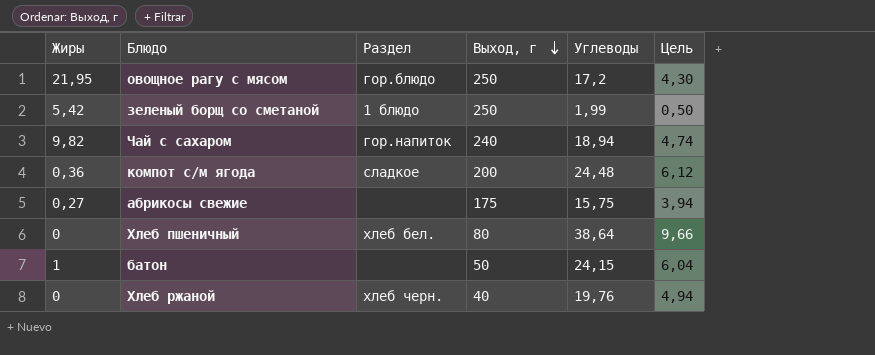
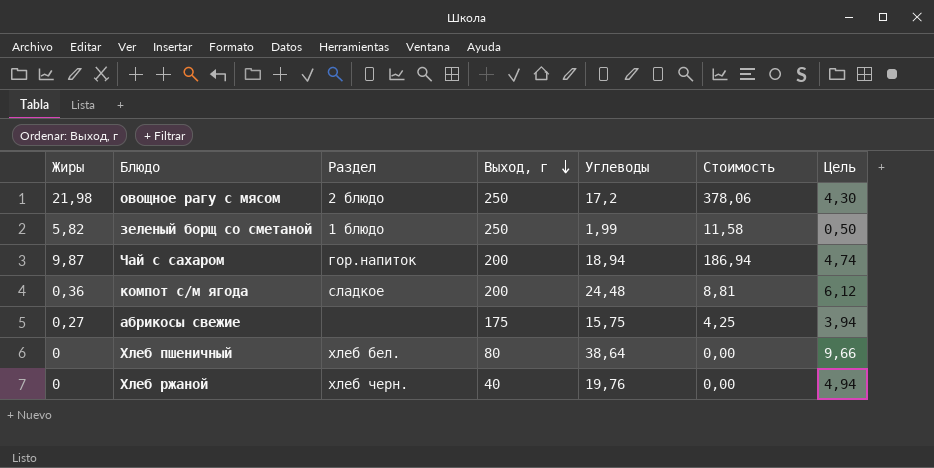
column Стоимость | formula: none -> [Жиры] * [Углеводы]
row батон: 1 | none | 50 | 24,15 | 6,04 -> none
овощное рагу с мясом | Жиры: 21,95 -> 21,98
овощное рагу с мясом | Раздел: гор.блюдо -> 2 блюдо
зеленый борщ со сметаной | Жиры: 5,42 -> 5,82
Чай с сахаром | Жиры: 9,82 -> 9,87
Чай с сахаром | Выход, г: 240 -> 200

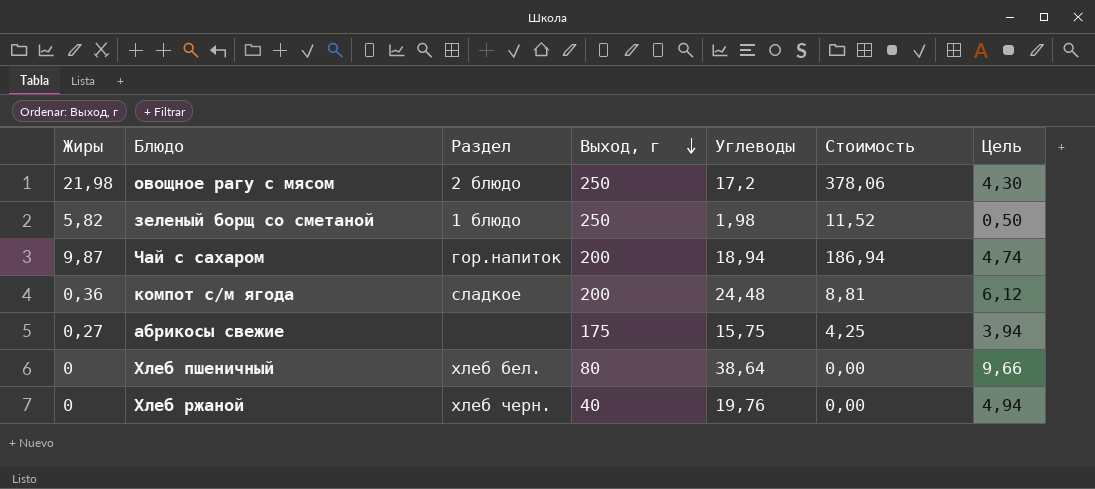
зеленый борщ со сметаной | Углеводы: 1,99 -> 1,98
зеленый борщ со сметаной | Стоимость: 11,58 -> 11,52

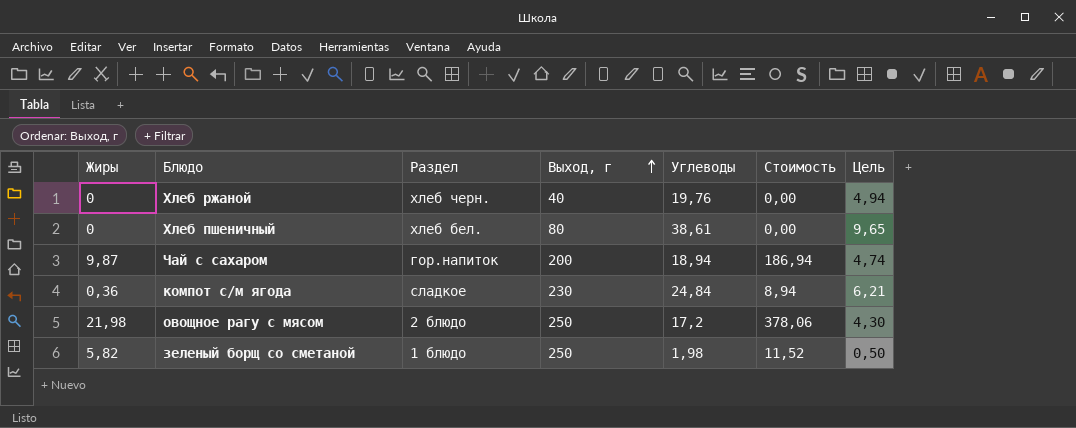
row order: Выход, г descending -> Выход, г ascending
row абрикосы свежие: 0,27 | none | 175 | 15,75 | 4,25 | 3,94 -> none
Хлеб пшеничный | Углеводы: 38,64 -> 38,61
Хлеб пшеничный | Цель: 9,66 -> 9,65
компот с/м ягода | Выход, г: 200 -> 230
компот с/м ягода | Углеводы: 24,48 -> 24,84
компот с/м ягода | Стоимость: 8,81 -> 8,94
компот с/м ягода | Цель: 6,12 -> 6,21

